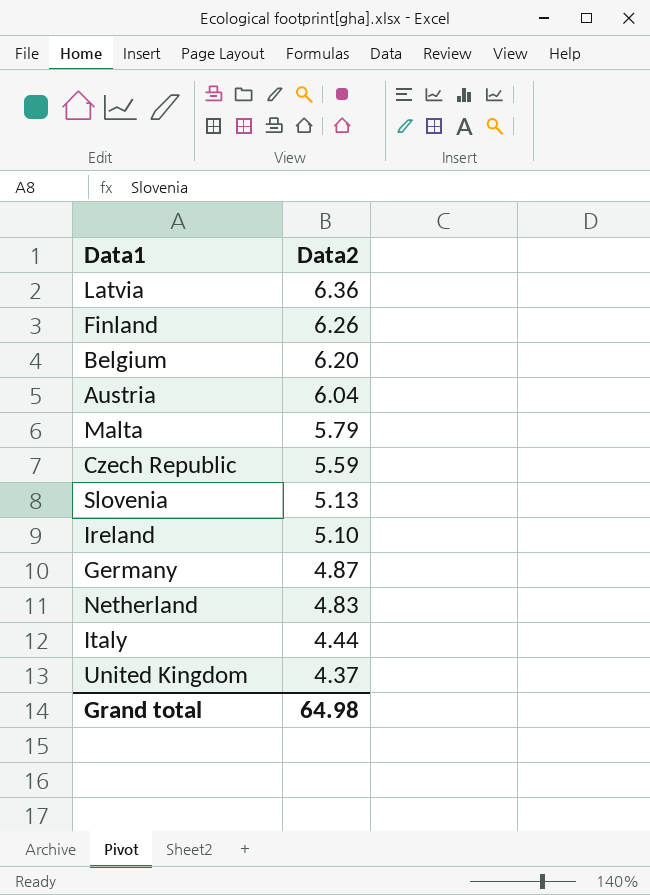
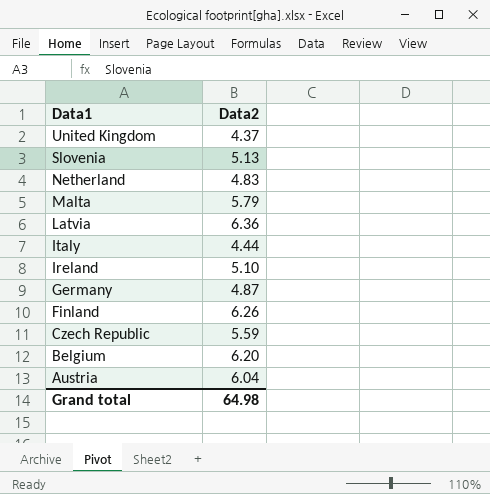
row order: Data2 descending -> Data1 descending

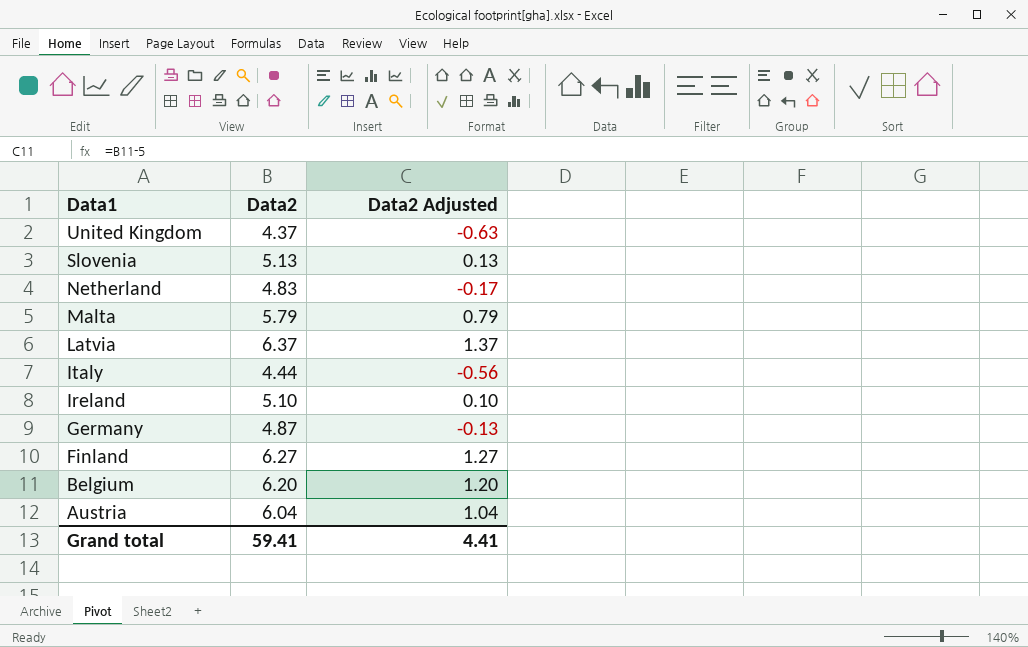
column Data2 Adjusted | formula: none -> [Data2] - 5
row Czech Republic: 5.59 -> none
Latvia | Data2: 6.36 -> 6.37
Finland | Data2: 6.26 -> 6.27
Grand total | Data2: 64.98 -> 59.41

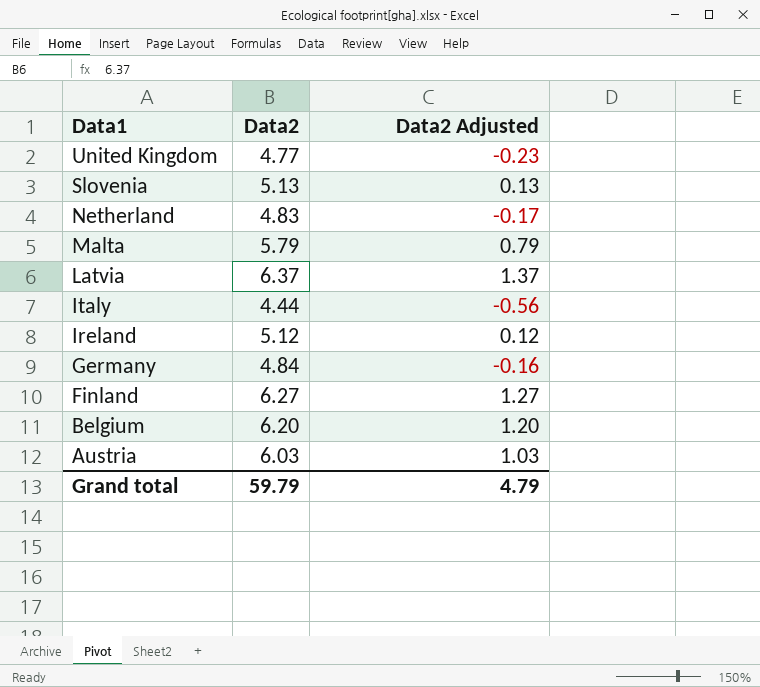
United Kingdom | Data2: 4.37 -> 4.77
United Kingdom | Data2 Adjusted: -0.63 -> -0.23
Ireland | Data2: 5.10 -> 5.12
Ireland | Data2 Adjusted: 0.10 -> 0.12
Germany | Data2: 4.87 -> 4.84
Germany | Data2 Adjusted: -0.13 -> -0.16
Austria | Data2: 6.04 -> 6.03
Austria | Data2 Adjusted: 1.04 -> 1.03
Grand total | Data2: 59.41 -> 59.79
Grand total | Data2 Adjusted: 4.41 -> 4.79

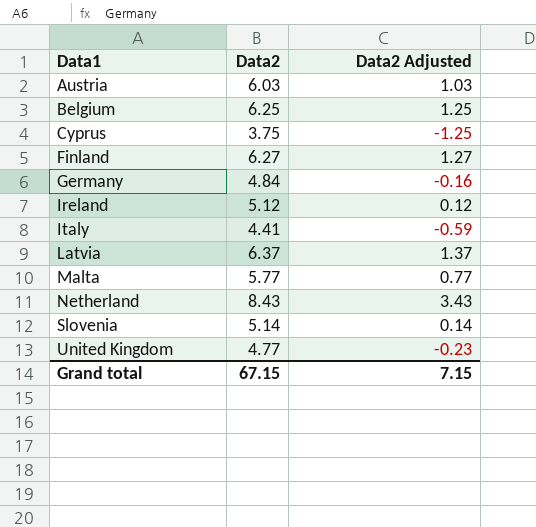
row order: Data1 descending -> Data1 ascending
Belgium | Data2: 6.20 -> 6.25
Belgium | Data2 Adjusted: 1.20 -> 1.25
row Cyprus: none -> 3.75 | -1.25
Italy | Data2: 4.44 -> 4.41
Italy | Data2 Adjusted: -0.56 -> -0.59
Malta | Data2: 5.79 -> 5.77
Malta | Data2 Adjusted: 0.79 -> 0.77
Netherland | Data2: 4.83 -> 8.43
Netherland | Data2 Adjusted: -0.17 -> 3.43
Slovenia | Data2: 5.13 -> 5.14
Slovenia | Data2 Adjusted: 0.13 -> 0.14
Grand total | Data2: 59.79 -> 67.15
Grand total | Data2 Adjusted: 4.79 -> 7.15

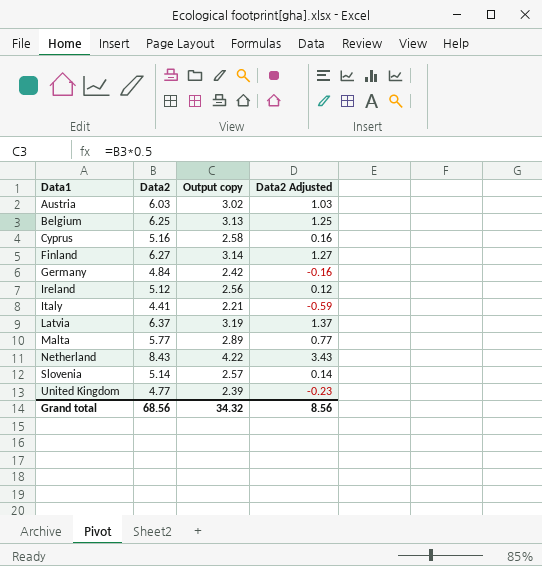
column Output copy | formula: none -> [Data2] * 0.5
Cyprus | Data2: 3.75 -> 5.16
Cyprus | Data2 Adjusted: -1.25 -> 0.16
Grand total | Data2: 67.15 -> 68.56
Grand total | Data2 Adjusted: 7.15 -> 8.56

